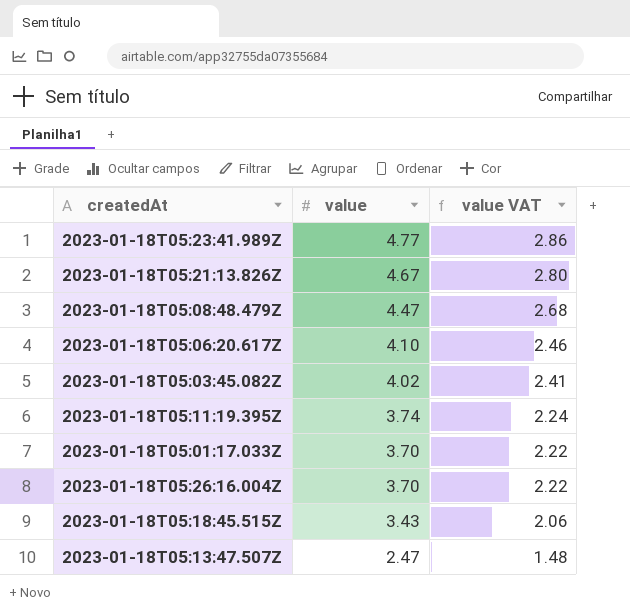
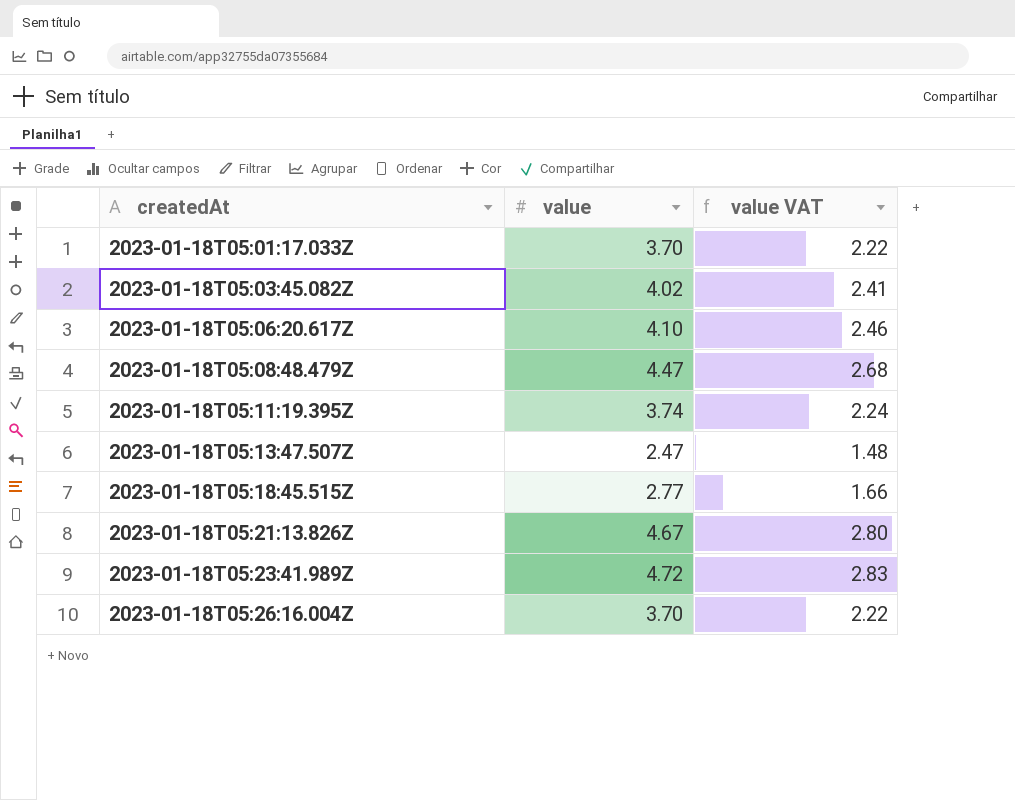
row order: value descending -> createdAt ascending
2023-01-18T05:18:45.515Z | value: 3.43 -> 2.77
2023-01-18T05:18:45.515Z | value VAT: 2.06 -> 1.66
2023-01-18T05:23:41.989Z | value: 4.77 -> 4.72
2023-01-18T05:23:41.989Z | value VAT: 2.86 -> 2.83

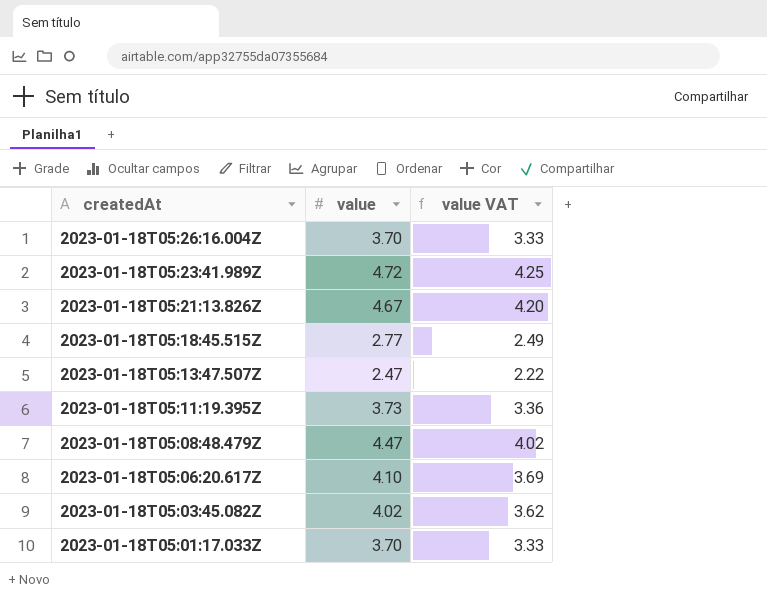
row order: createdAt ascending -> createdAt descending
column value VAT | formula: [value] * 0.6 -> [value] * 0.9
2023-01-18T05:11:19.395Z | value: 3.74 -> 3.73

